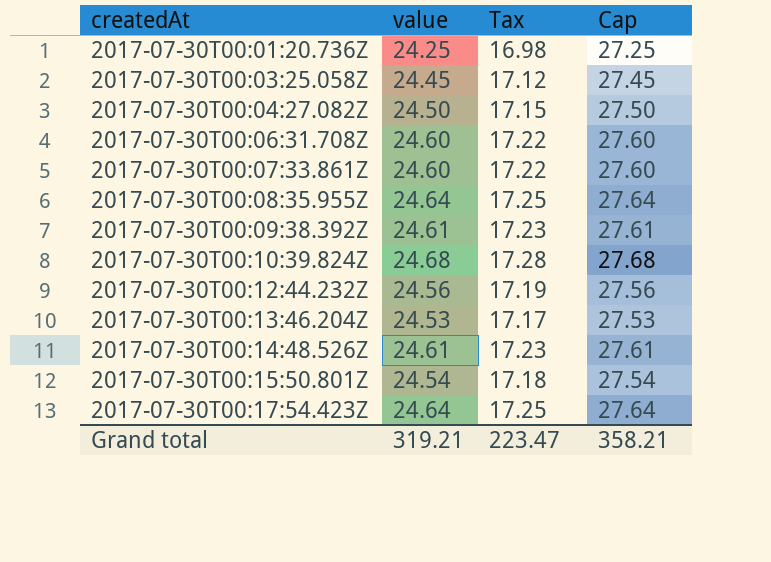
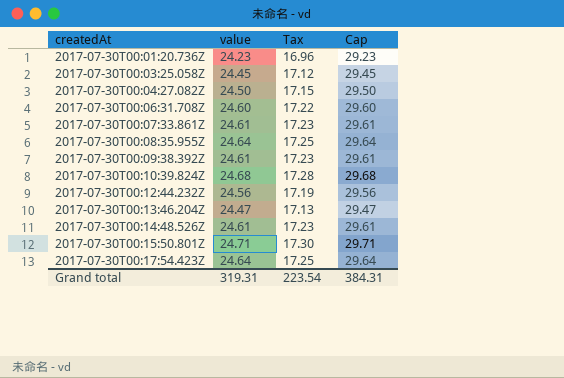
column Cap | formula: [value] + 3 -> [value] + 5
2017-07-30T00:01:20.736Z | value: 24.25 -> 24.23
2017-07-30T00:01:20.736Z | Tax: 16.98 -> 16.96
2017-07-30T00:07:33.861Z | value: 24.60 -> 24.61
2017-07-30T00:07:33.861Z | Tax: 17.22 -> 17.23
2017-07-30T00:13:46.204Z | value: 24.53 -> 24.47
2017-07-30T00:13:46.204Z | Tax: 17.17 -> 17.13
2017-07-30T00:15:50.801Z | value: 24.54 -> 24.71
2017-07-30T00:15:50.801Z | Tax: 17.18 -> 17.30
Grand total | value: 319.21 -> 319.31
Grand total | Tax: 223.47 -> 223.54
Grand total | Cap: 358.21 -> 384.31

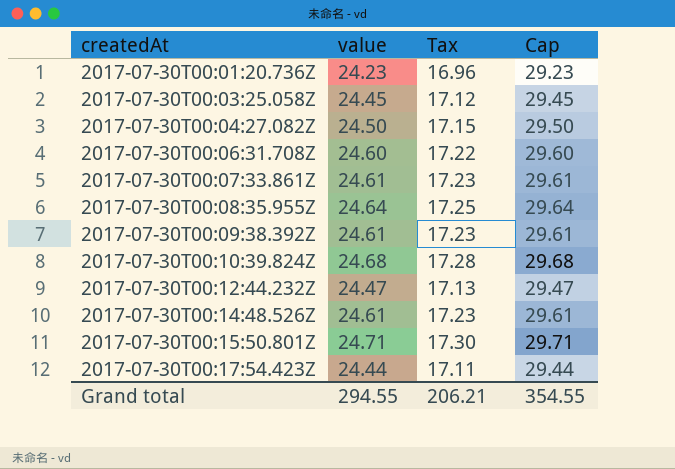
row 2017-07-30T00:13:46.204Z: 24.47 | 17.13 | 29.47 -> none
2017-07-30T00:12:44.232Z | value: 24.56 -> 24.47
2017-07-30T00:12:44.232Z | Tax: 17.19 -> 17.13
2017-07-30T00:12:44.232Z | Cap: 29.56 -> 29.47
2017-07-30T00:17:54.423Z | value: 24.64 -> 24.44
2017-07-30T00:17:54.423Z | Tax: 17.25 -> 17.11
2017-07-30T00:17:54.423Z | Cap: 29.64 -> 29.44
Grand total | value: 319.31 -> 294.55
Grand total | Tax: 223.54 -> 206.21
Grand total | Cap: 384.31 -> 354.55

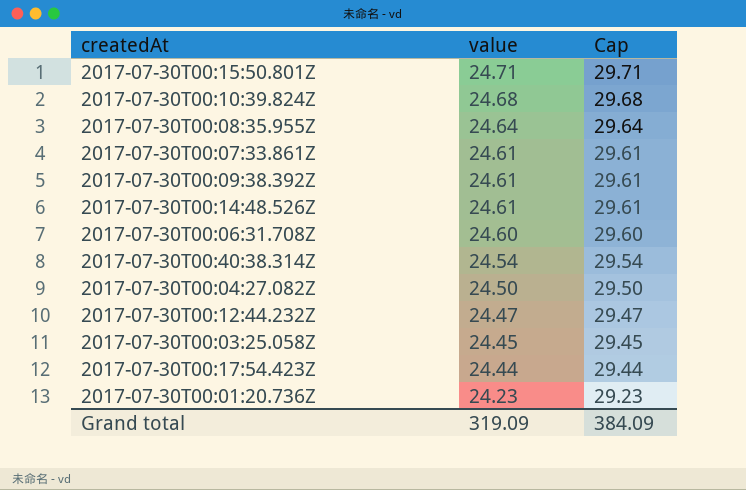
row order: createdAt ascending -> value descending
column Tax | formula: [value] * 0.7 -> none
row 2017-07-30T00:40:38.314Z: none -> 24.54 | 29.54
Grand total | value: 294.55 -> 319.09
Grand total | Cap: 354.55 -> 384.09

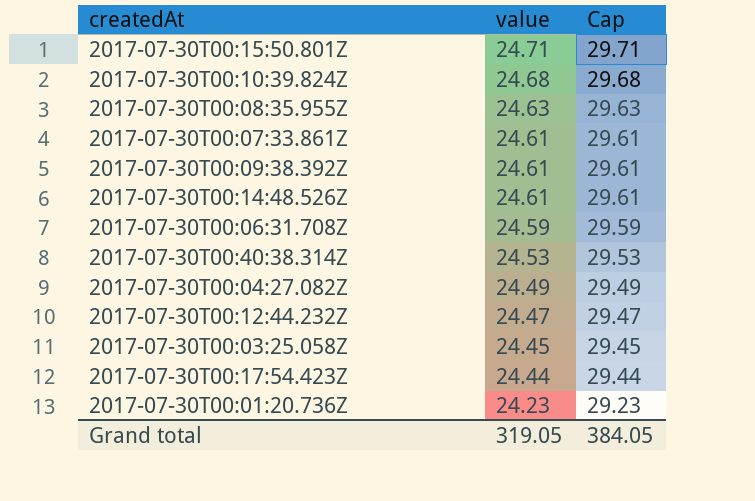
2017-07-30T00:08:35.955Z | value: 24.64 -> 24.63
2017-07-30T00:08:35.955Z | Cap: 29.64 -> 29.63
2017-07-30T00:06:31.708Z | value: 24.60 -> 24.59
2017-07-30T00:06:31.708Z | Cap: 29.60 -> 29.59
2017-07-30T00:40:38.314Z | value: 24.54 -> 24.53
2017-07-30T00:40:38.314Z | Cap: 29.54 -> 29.53
2017-07-30T00:04:27.082Z | value: 24.50 -> 24.49
2017-07-30T00:04:27.082Z | Cap: 29.50 -> 29.49
Grand total | value: 319.09 -> 319.05
Grand total | Cap: 384.09 -> 384.05

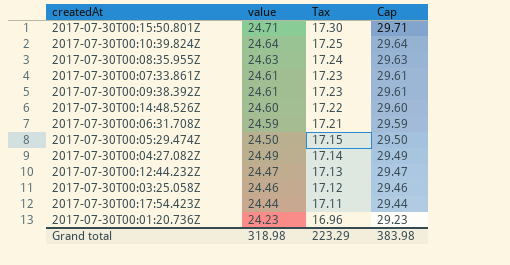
column Tax | formula: none -> [value] * 0.7
row 2017-07-30T00:40:38.314Z: 24.53 | 29.53 -> none
2017-07-30T00:10:39.824Z | value: 24.68 -> 24.64
2017-07-30T00:10:39.824Z | Cap: 29.68 -> 29.64
2017-07-30T00:14:48.526Z | value: 24.61 -> 24.60
2017-07-30T00:14:48.526Z | Cap: 29.61 -> 29.60
row 2017-07-30T00:05:29.474Z: none -> 24.50 | 17.15 | 29.50
2017-07-30T00:03:25.058Z | value: 24.45 -> 24.46
2017-07-30T00:03:25.058Z | Cap: 29.45 -> 29.46
Grand total | value: 319.05 -> 318.98
Grand total | Cap: 384.05 -> 383.98

